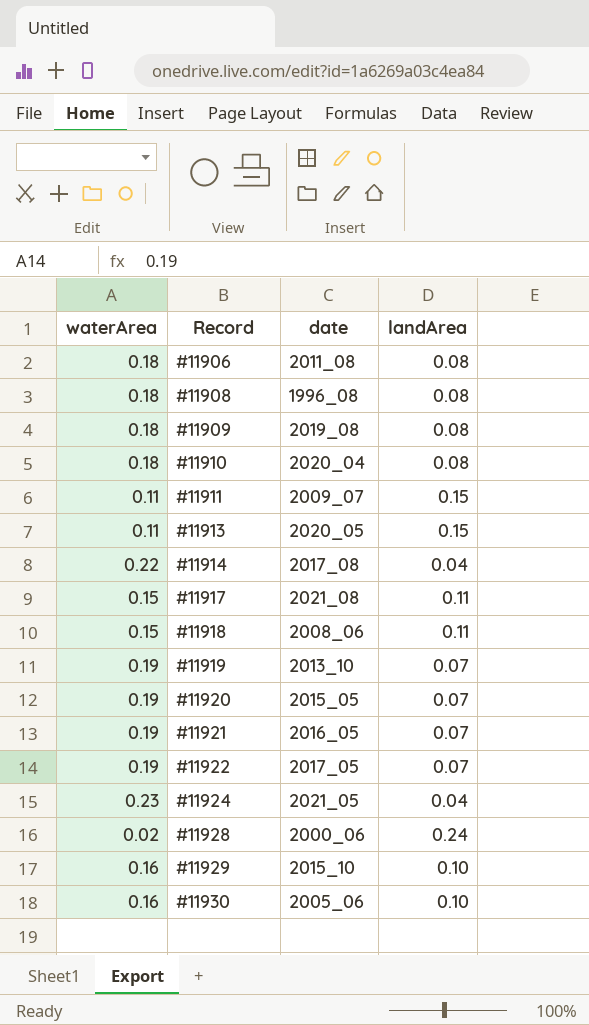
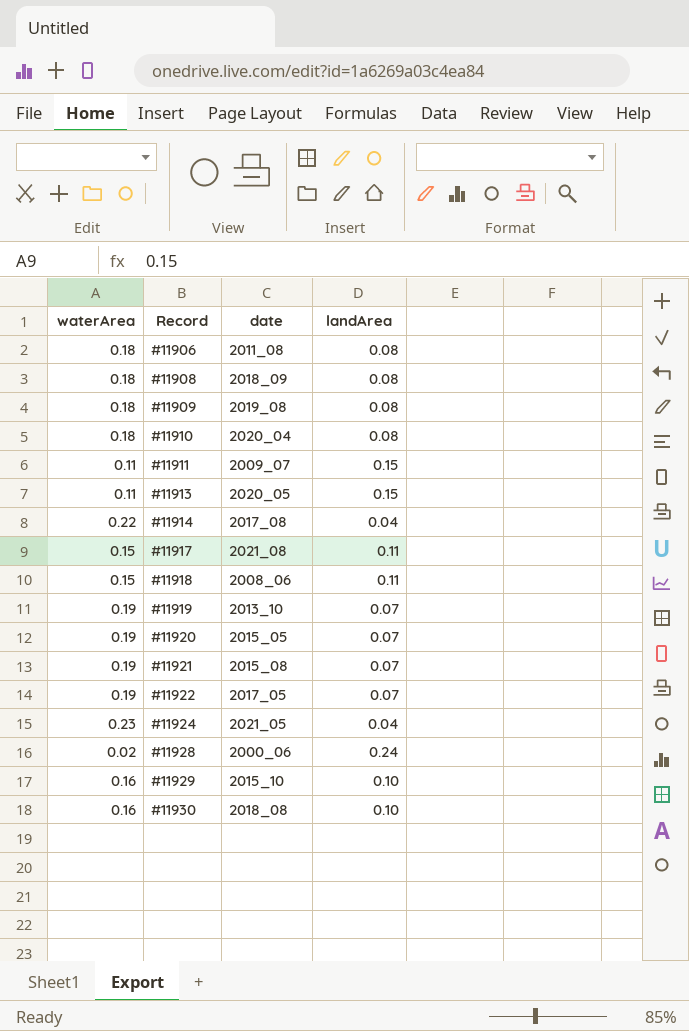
#11908 | date: 1996_08 -> 2018_09
#11921 | date: 2016_05 -> 2015_08
#11930 | date: 2005_06 -> 2018_08

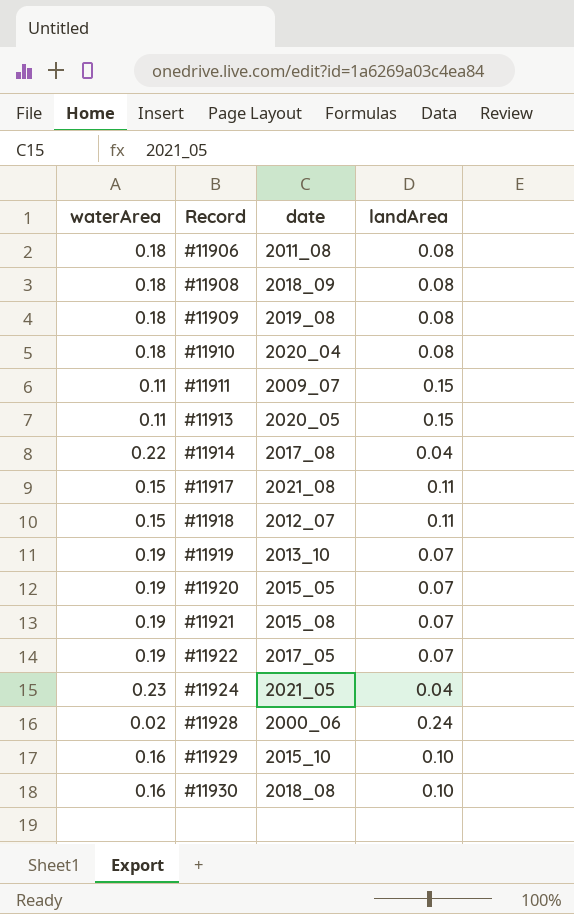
#11918 | date: 2008_06 -> 2012_07

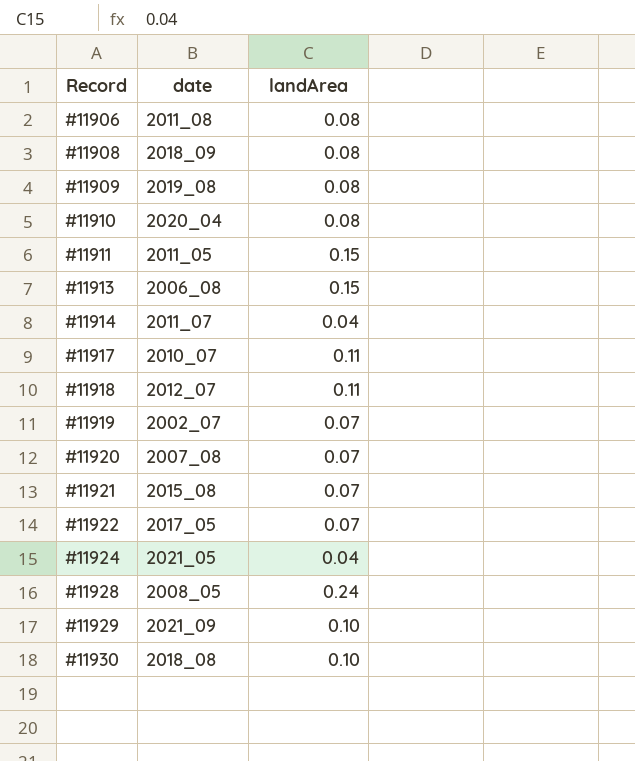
column waterArea | position: 1 -> none
#11911 | date: 2009_07 -> 2011_05
#11913 | date: 2020_05 -> 2006_08
#11914 | date: 2017_08 -> 2011_07
#11917 | date: 2021_08 -> 2010_07
#11919 | date: 2013_10 -> 2002_07
#11920 | date: 2015_05 -> 2007_08
#11928 | date: 2000_06 -> 2008_05
#11929 | date: 2015_10 -> 2021_09

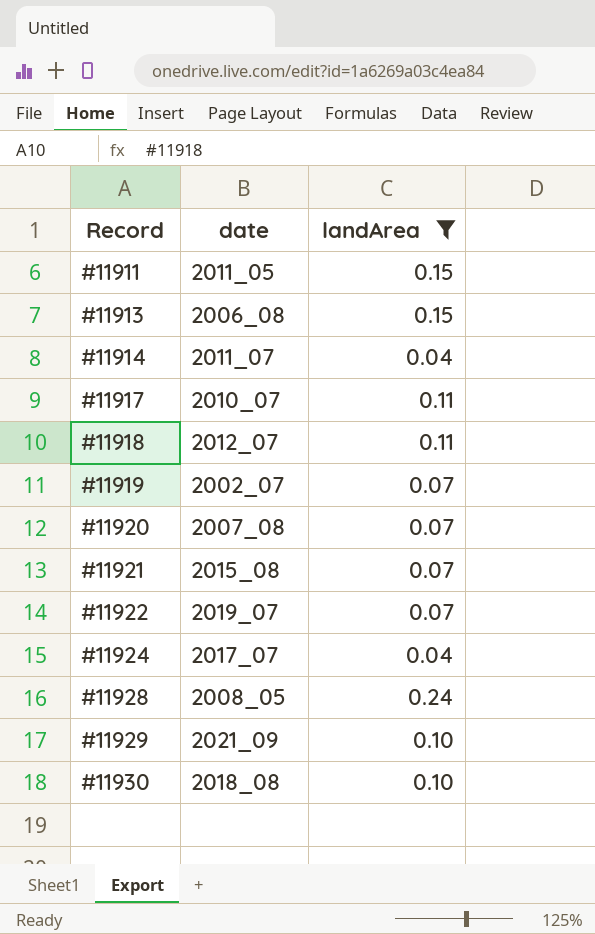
filter: none -> landArea != 0.08
#11922 | date: 2017_05 -> 2019_07
#11924 | date: 2021_05 -> 2017_07

